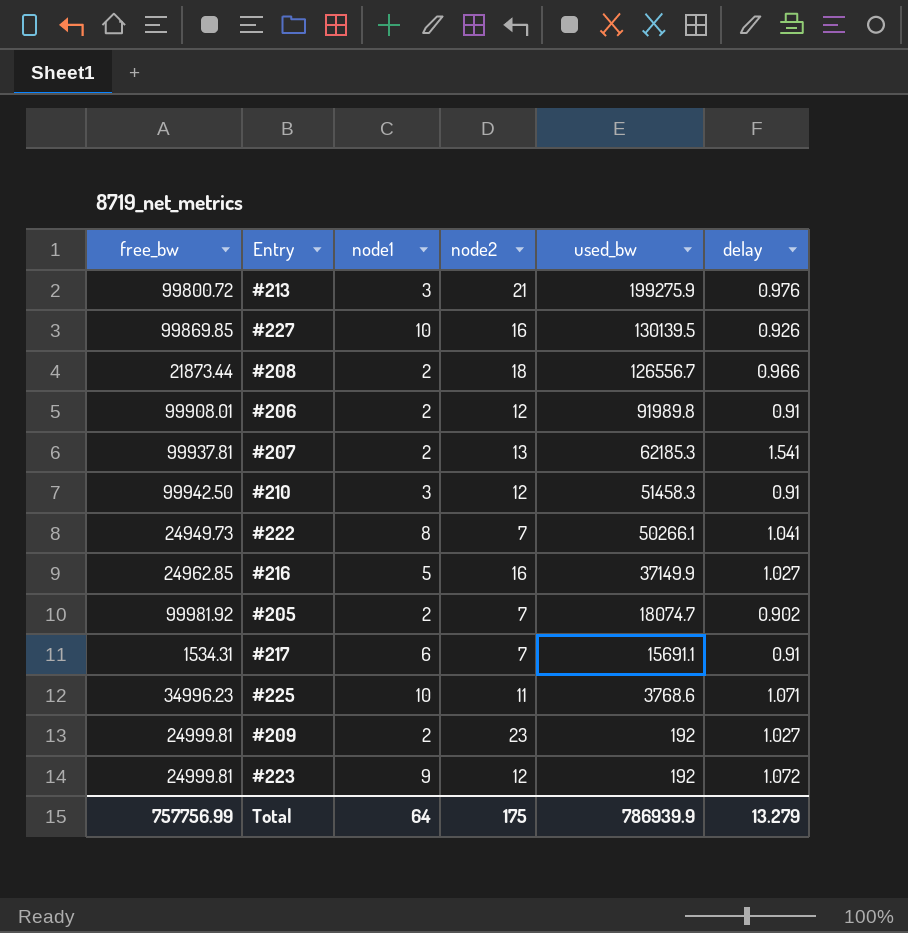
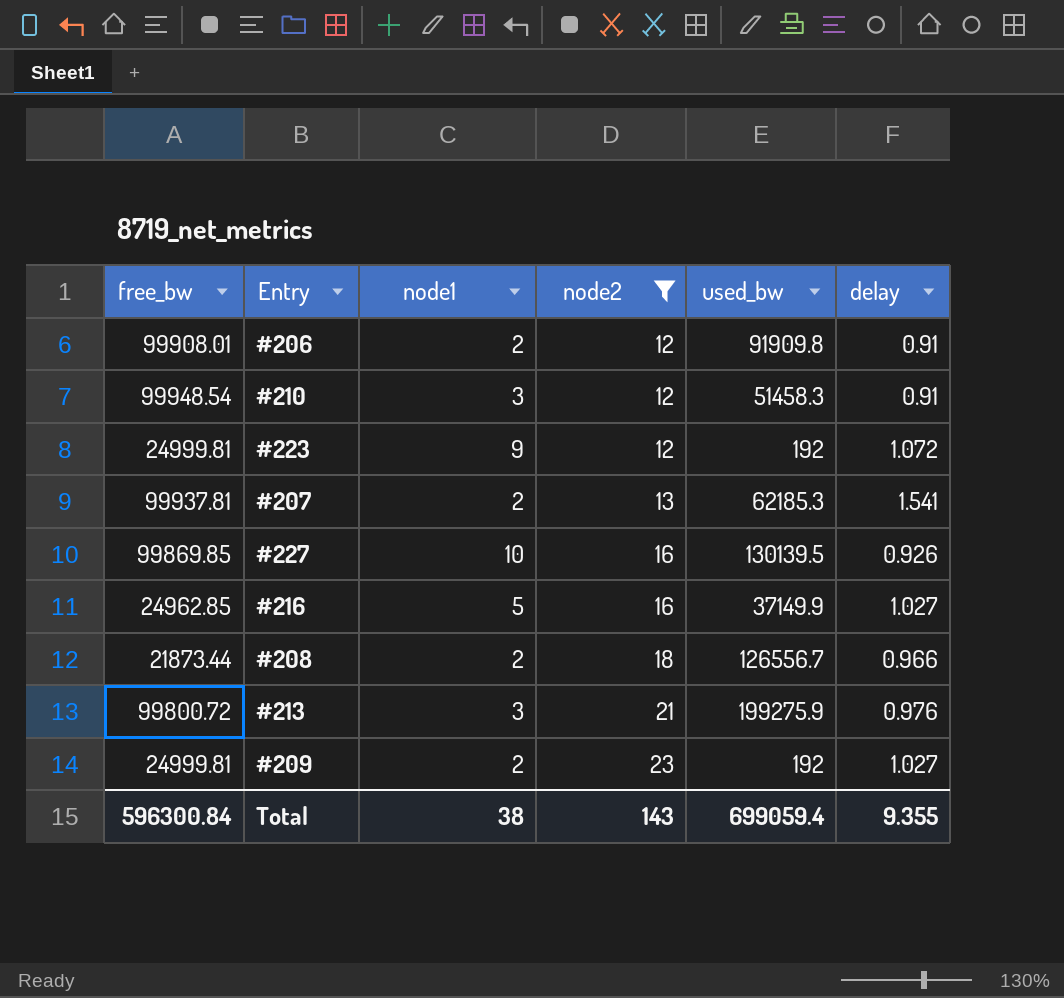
filter: none -> node2 >= 12
row order: used_bw descending -> node2 ascending
#206 | used_bw: 91989.8 -> 91909.8
#210 | free_bw: 99942.50 -> 99948.54
Total | free_bw: 757756.99 -> 596300.84
Total | node1: 64 -> 38
Total | node2: 175 -> 143
Total | used_bw: 786939.9 -> 699059.4
Total | delay: 13.279 -> 9.355

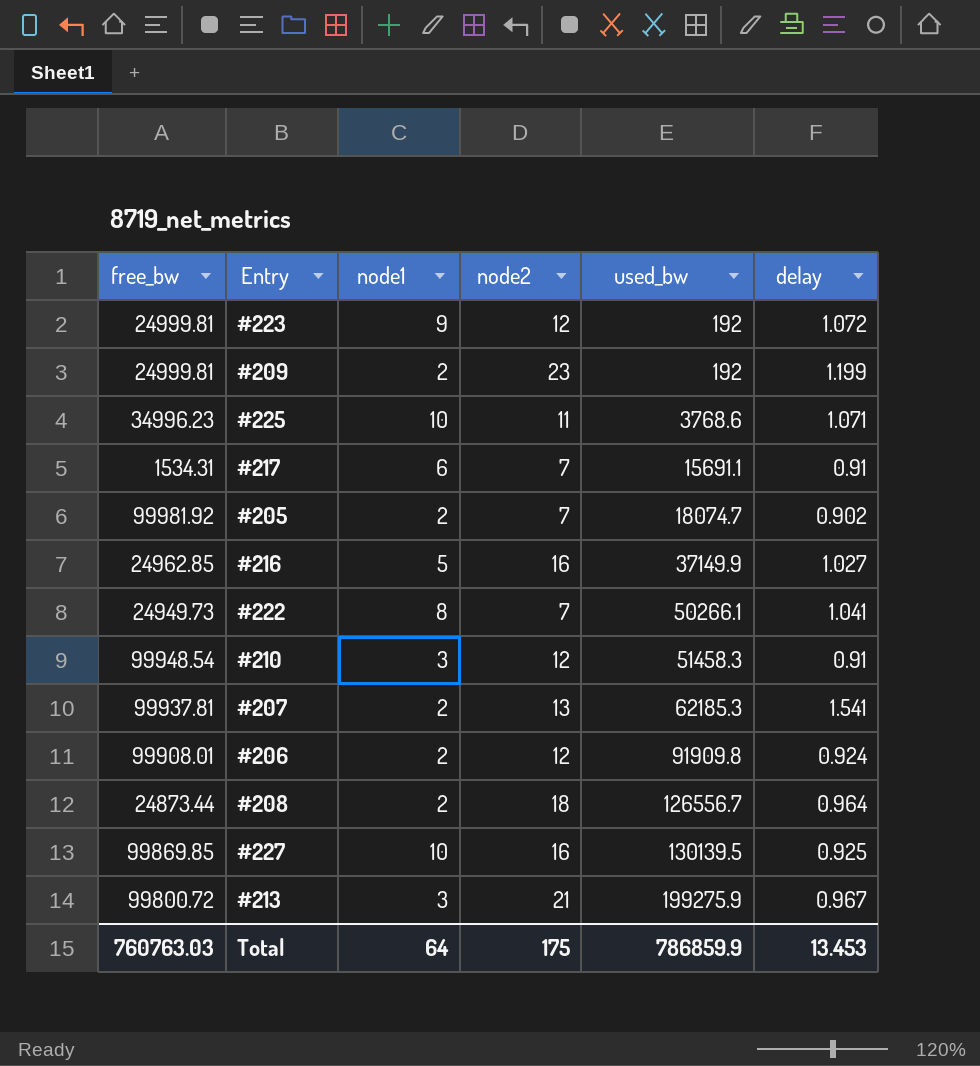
filter: node2 >= 12 -> none
row order: node2 ascending -> used_bw ascending
#209 | delay: 1.027 -> 1.199
#206 | delay: 0.91 -> 0.924
#208 | free_bw: 21873.44 -> 24873.44
#208 | delay: 0.966 -> 0.964
#227 | delay: 0.926 -> 0.925
#213 | delay: 0.976 -> 0.967
Total | free_bw: 596300.84 -> 760763.03
Total | node1: 38 -> 64
Total | node2: 143 -> 175
Total | used_bw: 699059.4 -> 786859.9
Total | delay: 9.355 -> 13.453

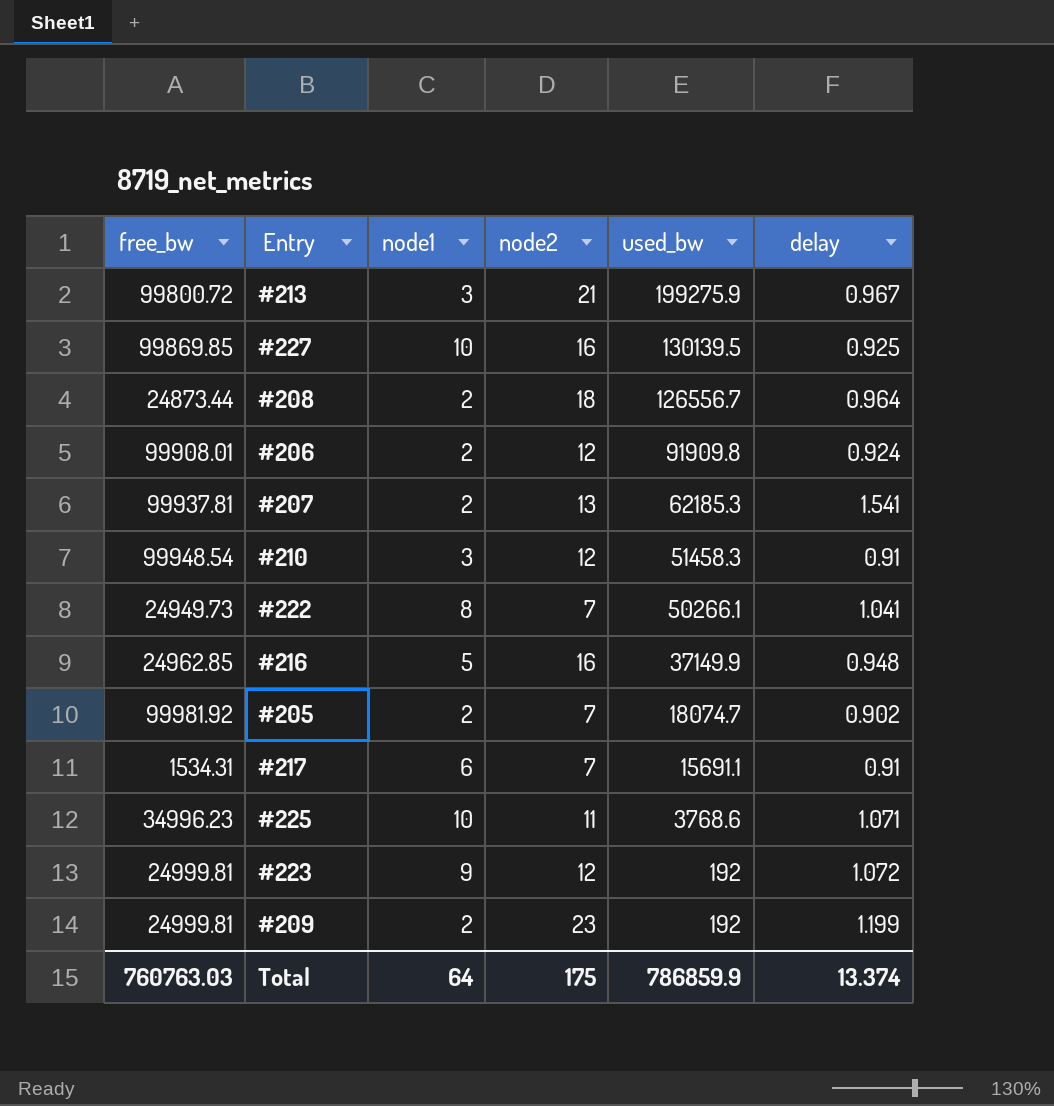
row order: used_bw ascending -> used_bw descending
#216 | delay: 1.027 -> 0.948
Total | delay: 13.453 -> 13.374

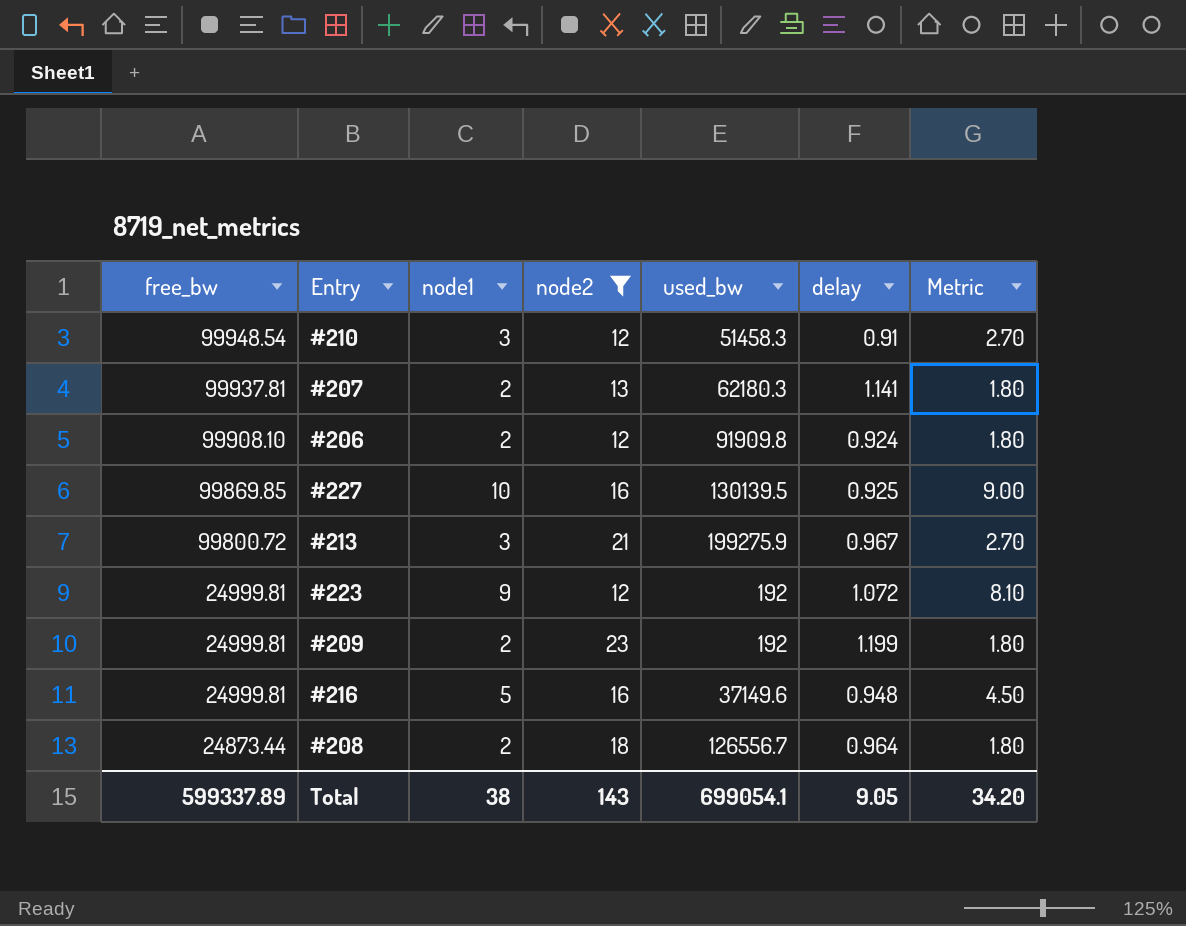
filter: none -> node2 >= 12
row order: used_bw descending -> free_bw descending
column Metric | formula: none -> [node1] * 0.9
#207 | used_bw: 62185.3 -> 62180.3
#207 | delay: 1.541 -> 1.141
#206 | free_bw: 99908.01 -> 99908.10
#216 | free_bw: 24962.85 -> 24999.81
#216 | used_bw: 37149.9 -> 37149.6
Total | free_bw: 760763.03 -> 599337.89
Total | node1: 64 -> 38
Total | node2: 175 -> 143
Total | used_bw: 786859.9 -> 699054.1
Total | delay: 13.374 -> 9.05

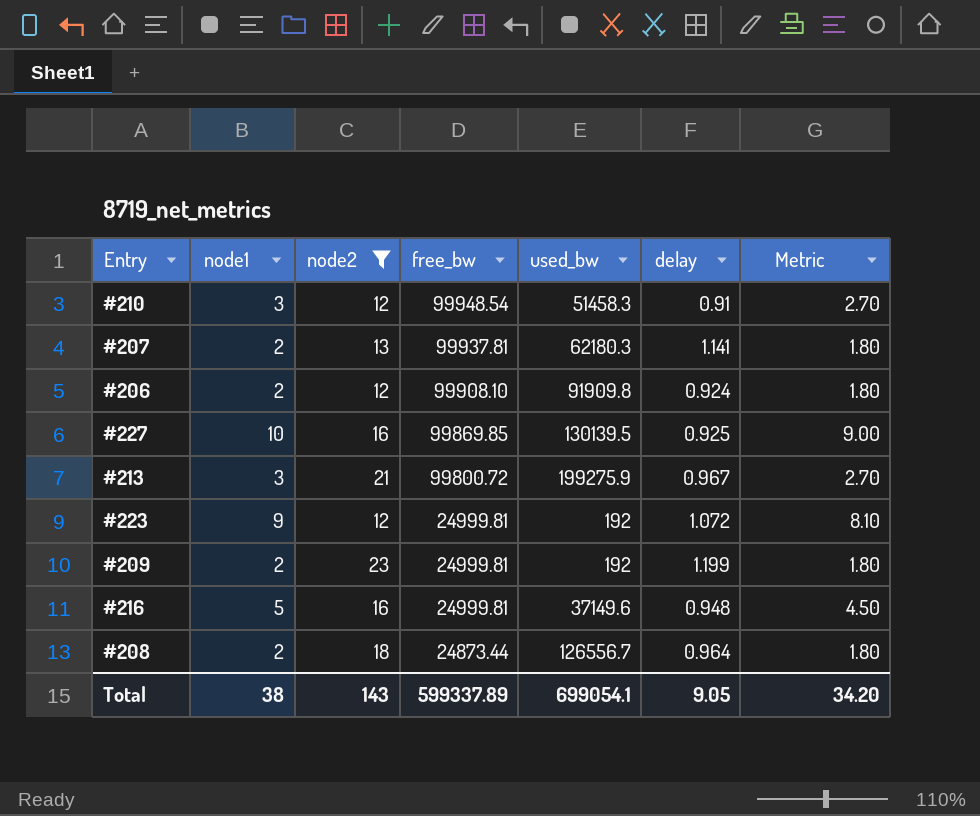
column free_bw | position: 1 -> 4

